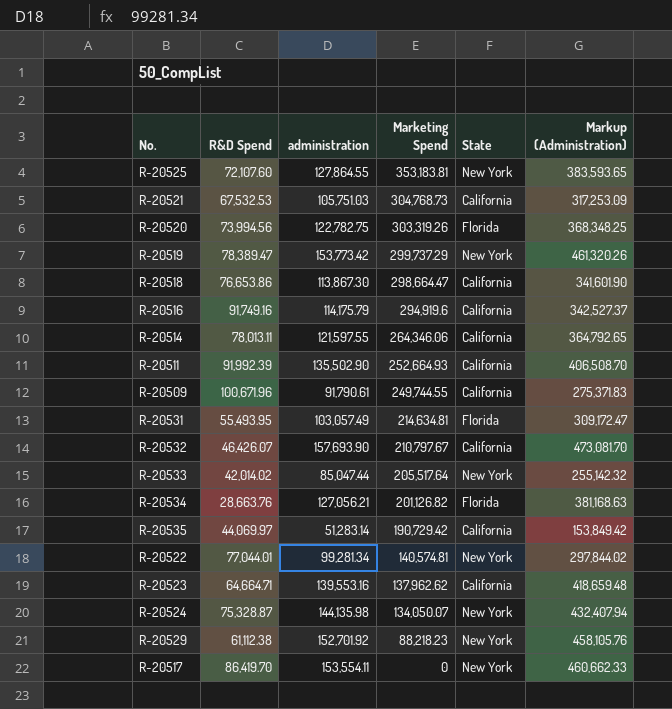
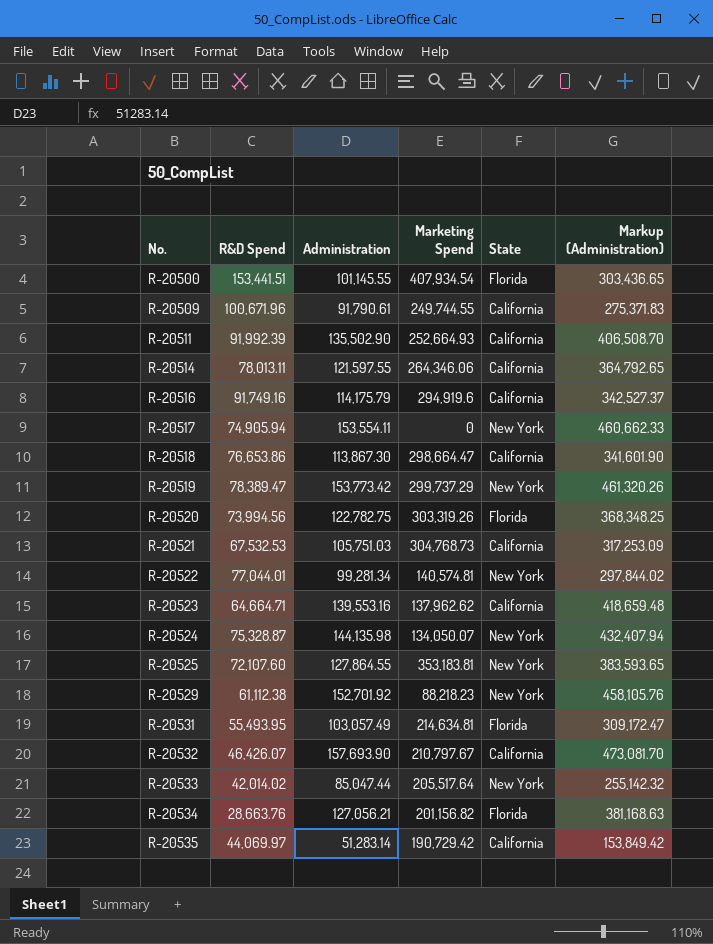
row order: Marketing Spend descending -> No. ascending
column name: administration -> Administration
row R-20500: none -> 153,441.51 | 101,145.55 | 407,934.54 | Florida | 303,436.65
R-20517 | R&D Spend: 86,419.70 -> 74,905.94
R-20534 | Marketing Spend: 201,126.82 -> 201,156.82

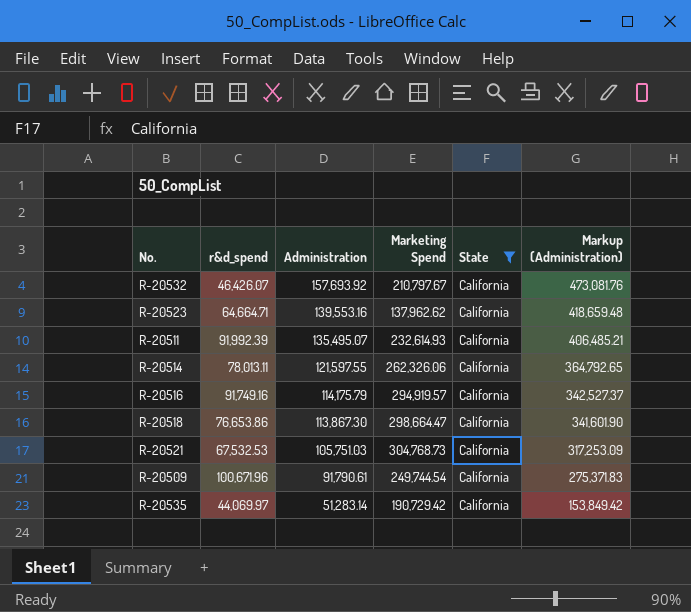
filter: none -> State = California
row order: No. ascending -> Administration descending
column name: R&D Spend -> r&d_spend
R-20532 | Administration: 157,693.90 -> 157,693.92
R-20532 | Markup (Administration): 473,081.70 -> 473,081.76
R-20511 | Administration: 135,502.90 -> 135,495.07
R-20511 | Marketing Spend: 252,664.93 -> 232,614.93
R-20511 | Markup (Administration): 406,508.70 -> 406,485.21
R-20514 | Marketing Spend: 264,346.06 -> 262,326.06
R-20516 | Marketing Spend: 294,919.6 -> 294,919.57
R-20509 | Marketing Spend: 249,744.55 -> 249,744.54

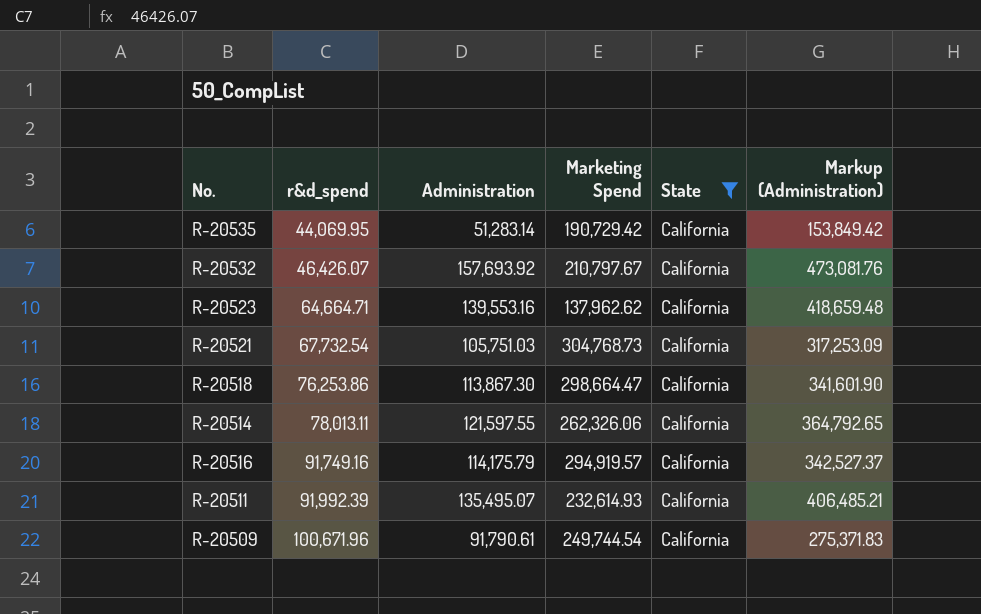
row order: Administration descending -> r&d_spend ascending
R-20535 | r&d_spend: 44,069.97 -> 44,069.95
R-20521 | r&d_spend: 67,532.53 -> 67,732.54
R-20518 | r&d_spend: 76,653.86 -> 76,253.86

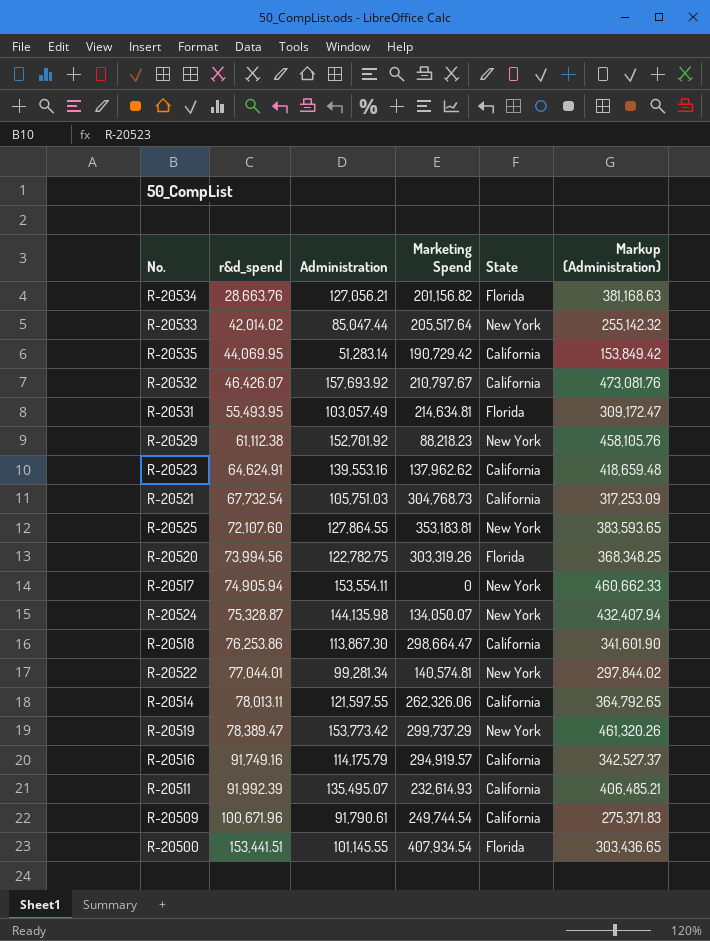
filter: State = California -> none
R-20523 | r&d_spend: 64,664.71 -> 64,624.91

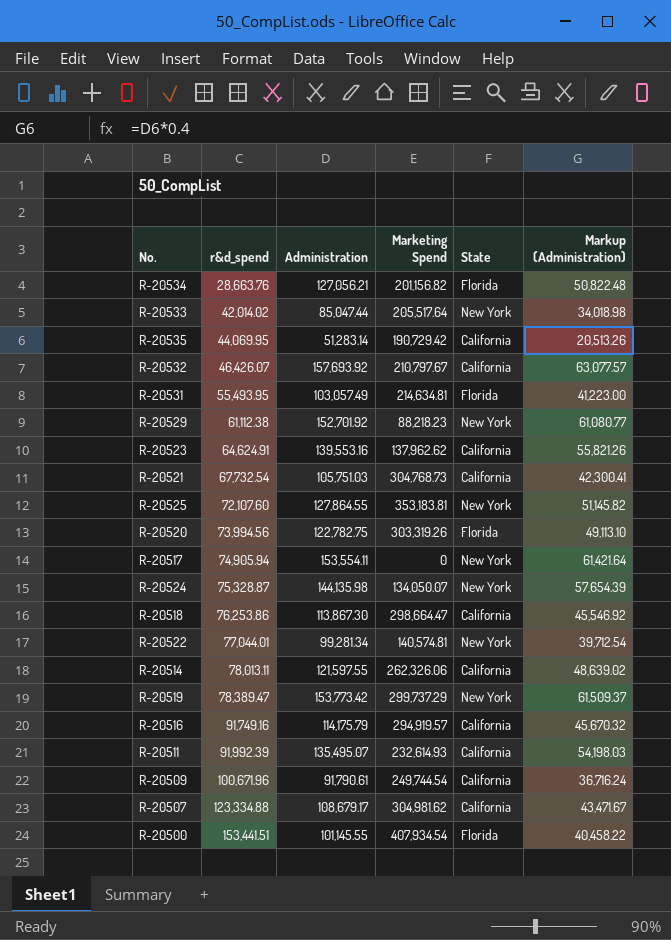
column Markup (Administration) | formula: [Administration] * 3 -> [Administration] * 0.4
row R-20507: none -> 123,334.88 | 108,679.17 | 304,981.62 | California | 43,471.67

